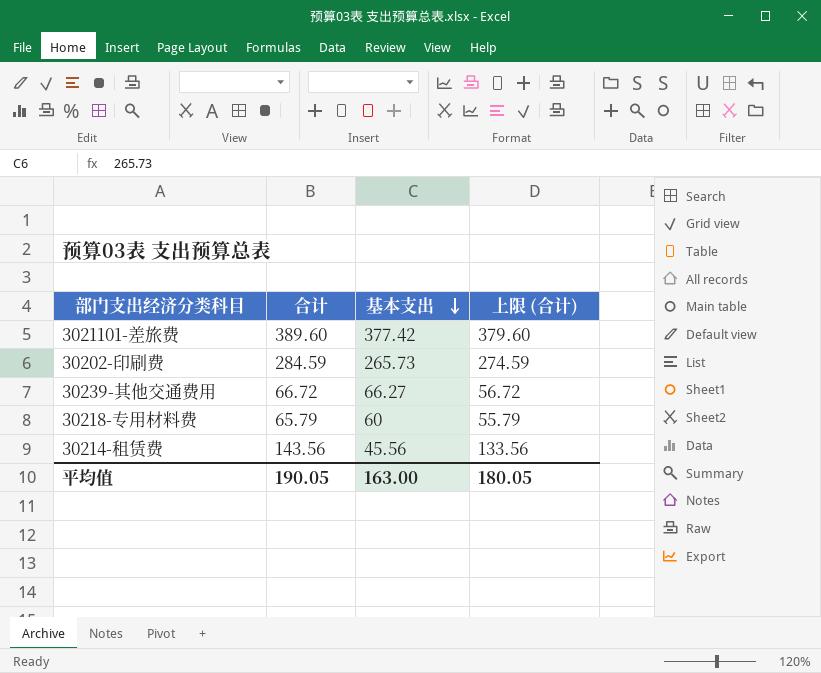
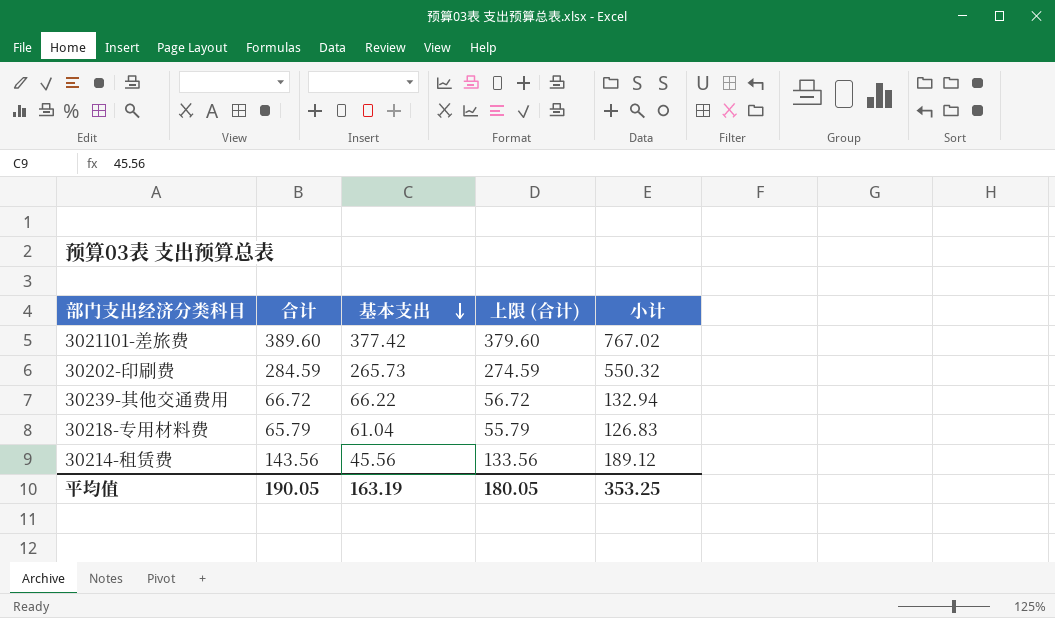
column 小计 | formula: none -> [合计] + [基本支出]
30239-其他交通费用 | 基本支出: 66.27 -> 66.22
30218-专用材料费 | 基本支出: 60 -> 61.04
平均值 | 基本支出: 163.00 -> 163.19

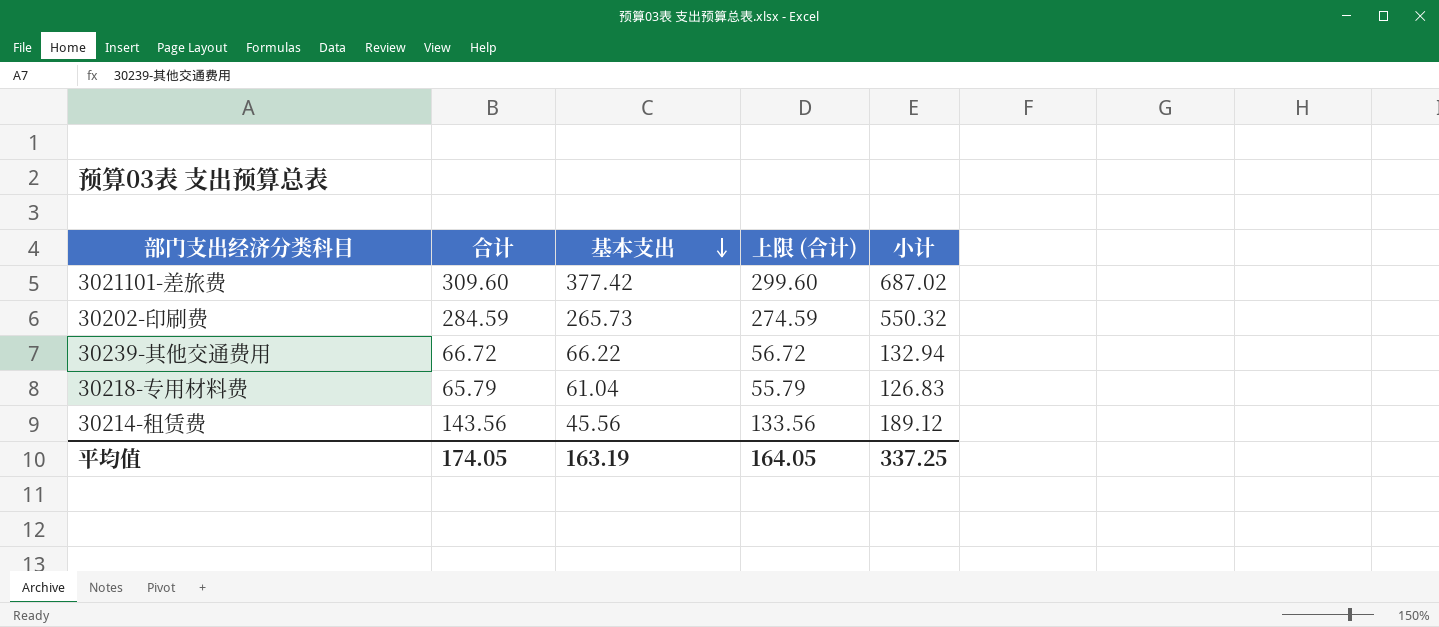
3021101-差旅费 | 合计: 389.60 -> 309.60
3021101-差旅费 | 上限 (合计): 379.60 -> 299.60
3021101-差旅费 | 小计: 767.02 -> 687.02
平均值 | 合计: 190.05 -> 174.05
平均值 | 上限 (合计): 180.05 -> 164.05
平均值 | 小计: 353.25 -> 337.25

